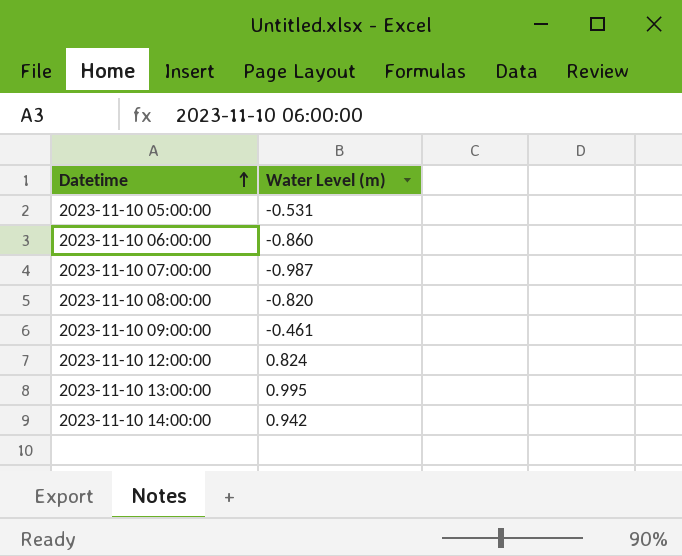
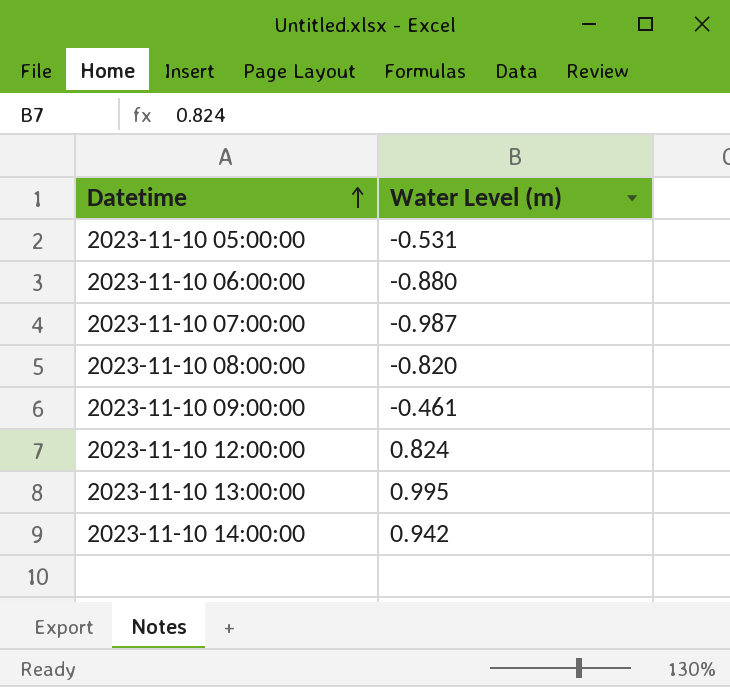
2023-11-10 06:00:00 | Water Level (m): -0.860 -> -0.880

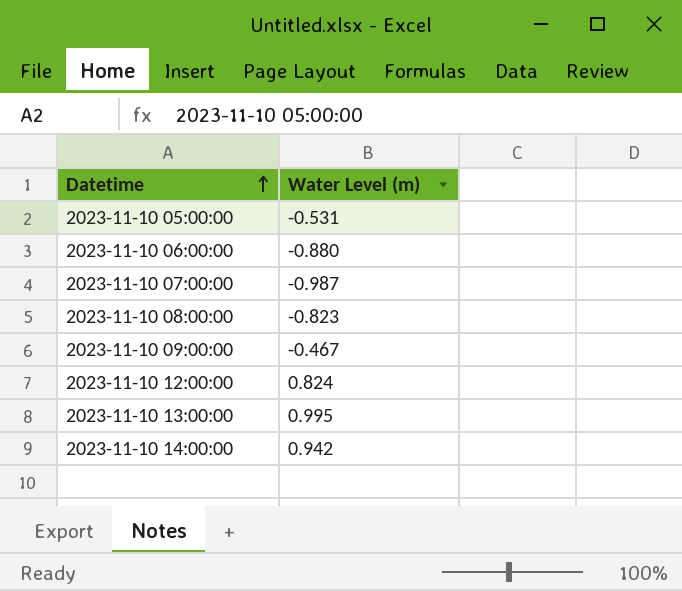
2023-11-10 08:00:00 | Water Level (m): -0.820 -> -0.823
2023-11-10 09:00:00 | Water Level (m): -0.461 -> -0.467

